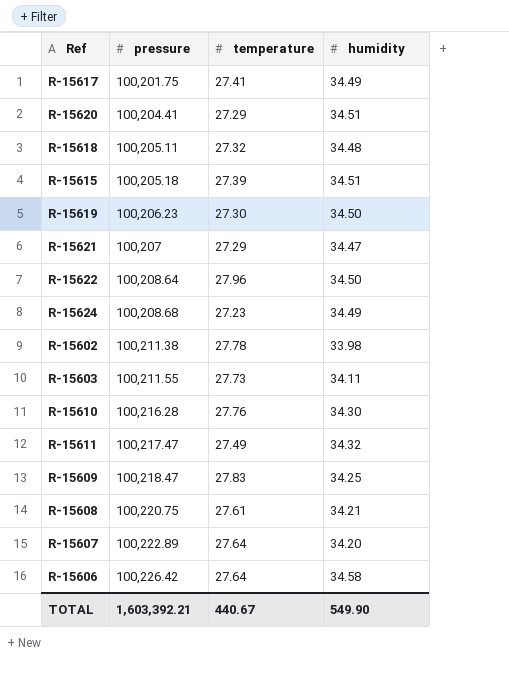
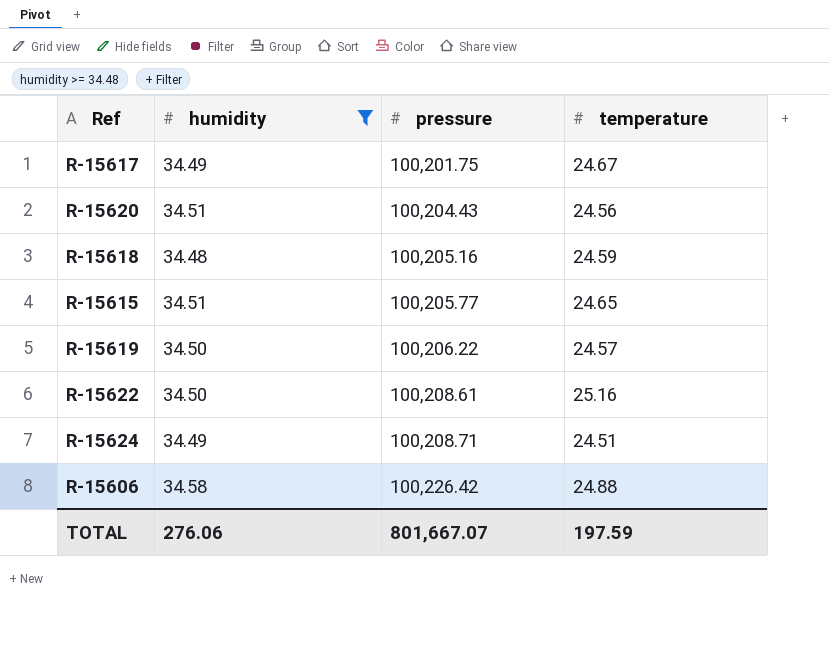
filter: none -> humidity >= 34.48
column humidity | position: 4 -> 2
R-15617 | temperature: 27.41 -> 24.67
R-15620 | pressure: 100,204.41 -> 100,204.43
R-15620 | temperature: 27.29 -> 24.56
R-15618 | pressure: 100,205.11 -> 100,205.16
R-15618 | temperature: 27.32 -> 24.59
R-15615 | pressure: 100,205.18 -> 100,205.77
R-15615 | temperature: 27.39 -> 24.65
R-15619 | pressure: 100,206.23 -> 100,206.22
R-15619 | temperature: 27.30 -> 24.57
R-15622 | pressure: 100,208.64 -> 100,208.61
R-15622 | temperature: 27.96 -> 25.16
R-15624 | pressure: 100,208.68 -> 100,208.71
R-15624 | temperature: 27.23 -> 24.51
R-15606 | temperature: 27.64 -> 24.88
TOTAL | humidity: 549.90 -> 276.06
TOTAL | pressure: 1,603,392.21 -> 801,667.07
TOTAL | temperature: 440.67 -> 197.59

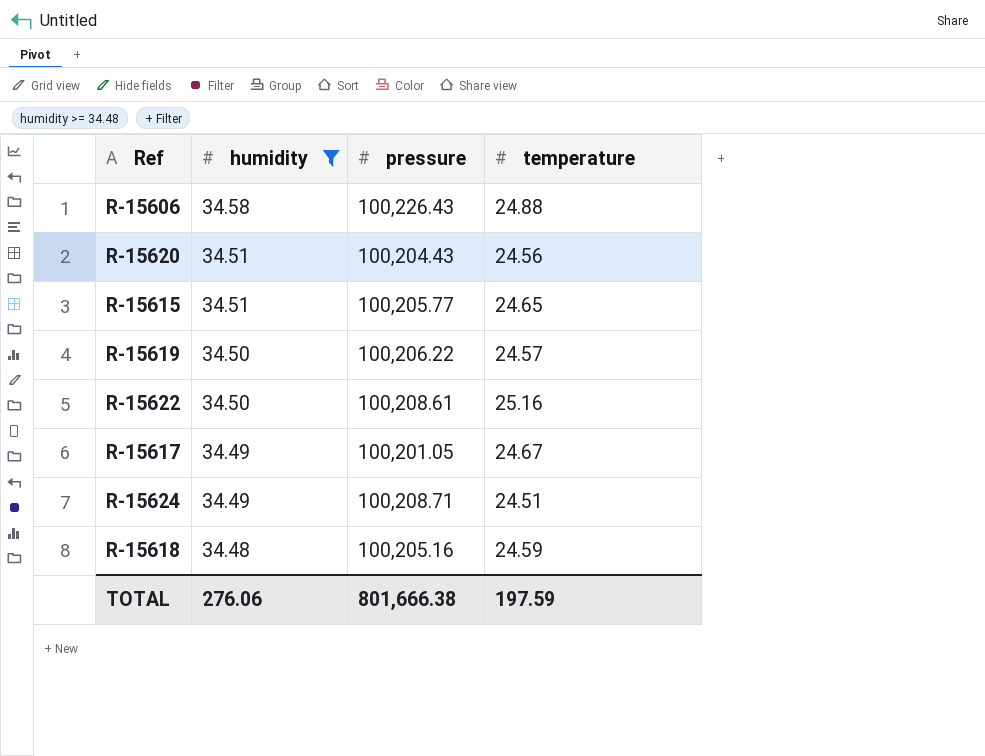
row order: pressure ascending -> humidity descending
R-15606 | pressure: 100,226.42 -> 100,226.43
R-15617 | pressure: 100,201.75 -> 100,201.05
TOTAL | pressure: 801,667.07 -> 801,666.38

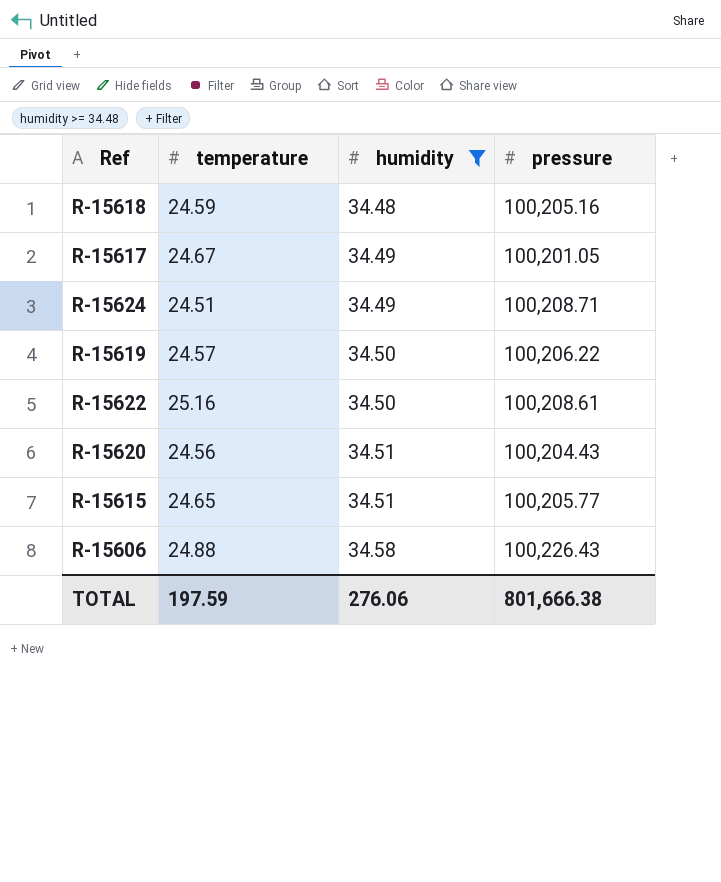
row order: humidity descending -> humidity ascending
column temperature | position: 4 -> 2

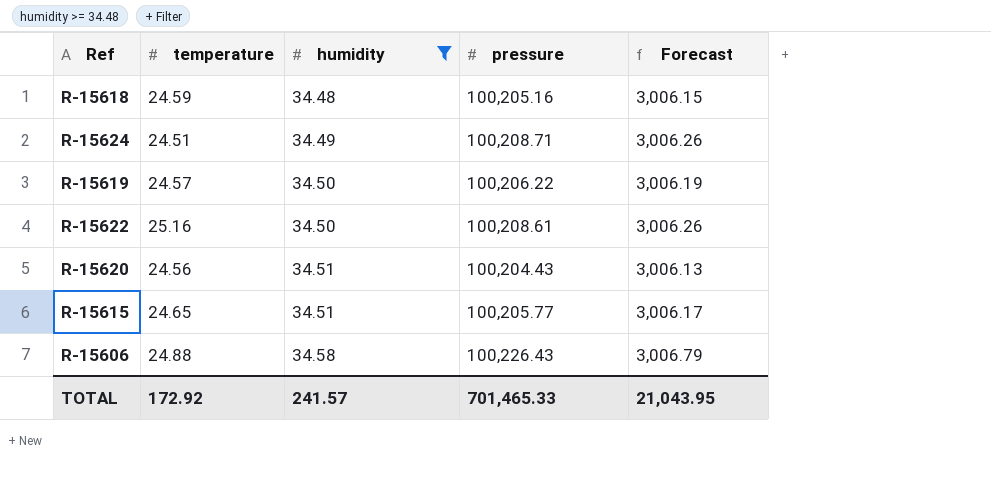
column Forecast | formula: none -> [pressure] * 0.03
row R-15617: 24.67 | 34.49 | 100,201.05 -> none
TOTAL | temperature: 197.59 -> 172.92
TOTAL | humidity: 276.06 -> 241.57
TOTAL | pressure: 801,666.38 -> 701,465.33

